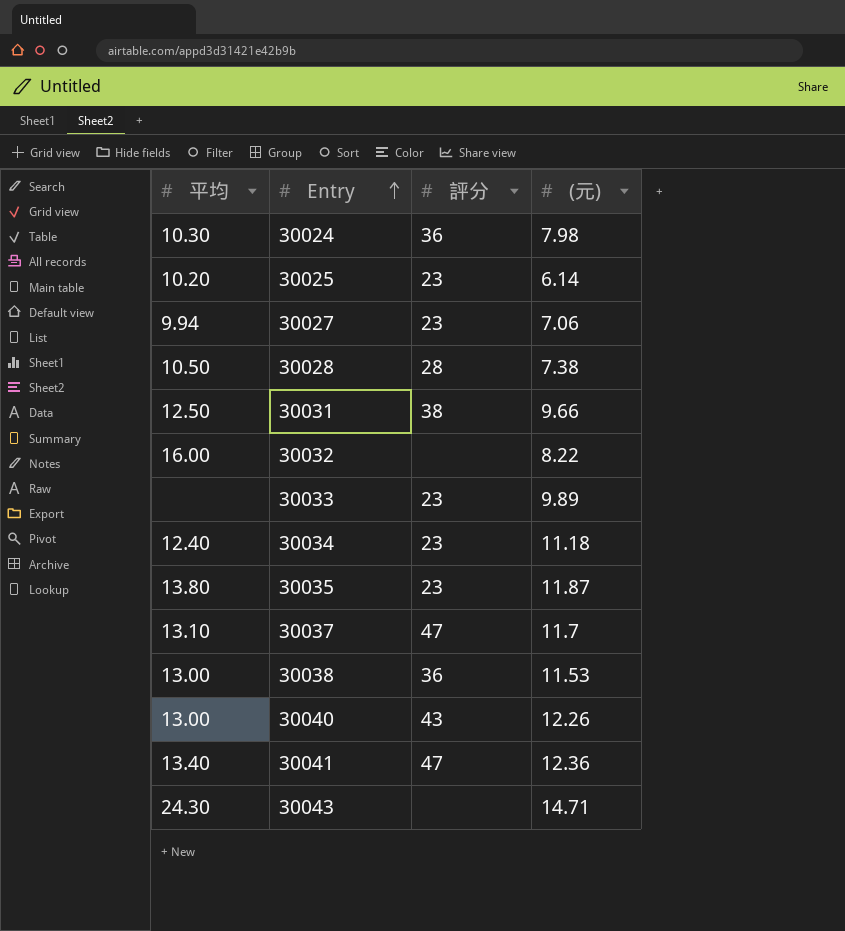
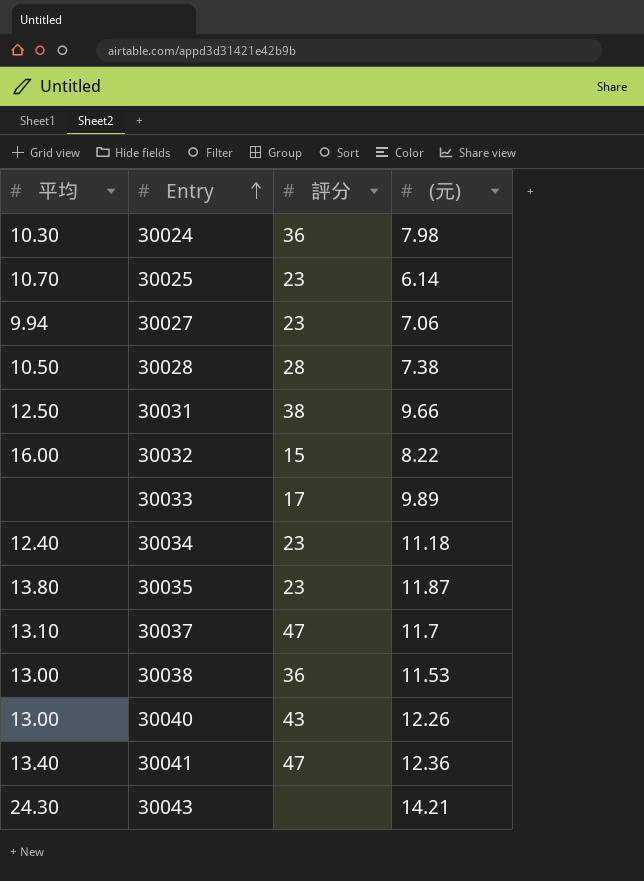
30025 | 平均: 10.20 -> 10.70
30032 | 評分: none -> 15
30033 | 評分: 23 -> 17
30043 | (元): 14.71 -> 14.21

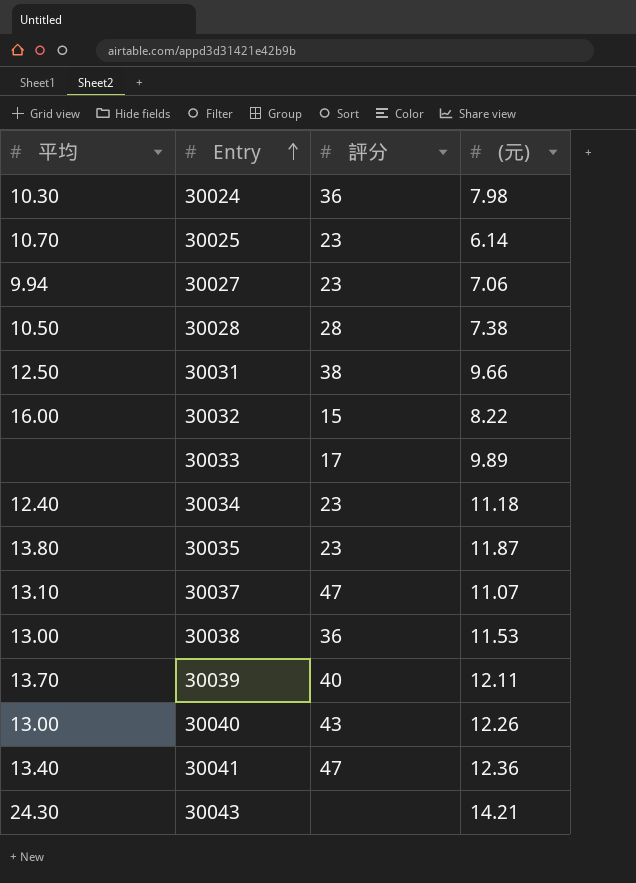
30037 | (元): 11.7 -> 11.07
row 30039: none -> 13.70 | 40 | 12.11

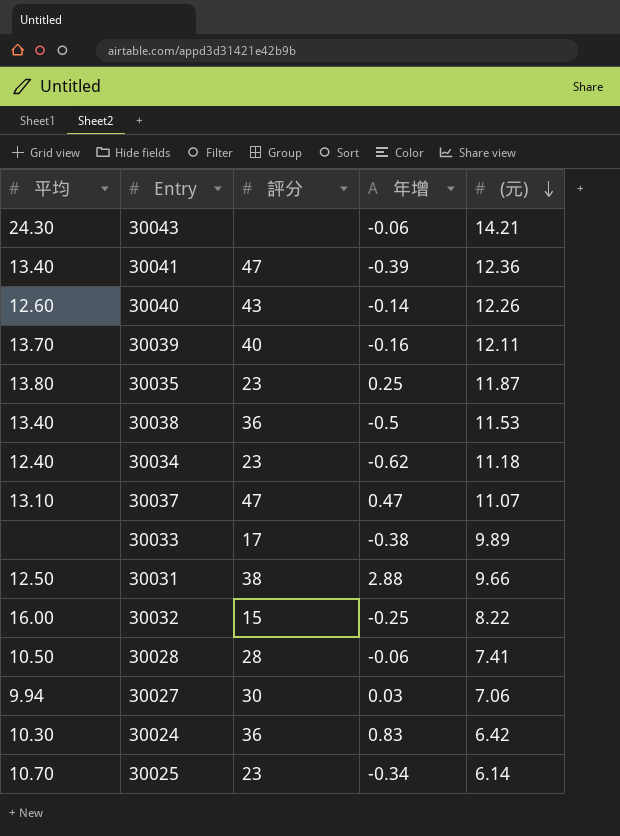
row order: Entry ascending -> (元) descending
column 年增 | position: none -> 4
30040 | 平均: 13.00 -> 12.60
30038 | 平均: 13.00 -> 13.40
30028 | (元): 7.38 -> 7.41
30027 | 評分: 23 -> 30
30024 | (元): 7.98 -> 6.42

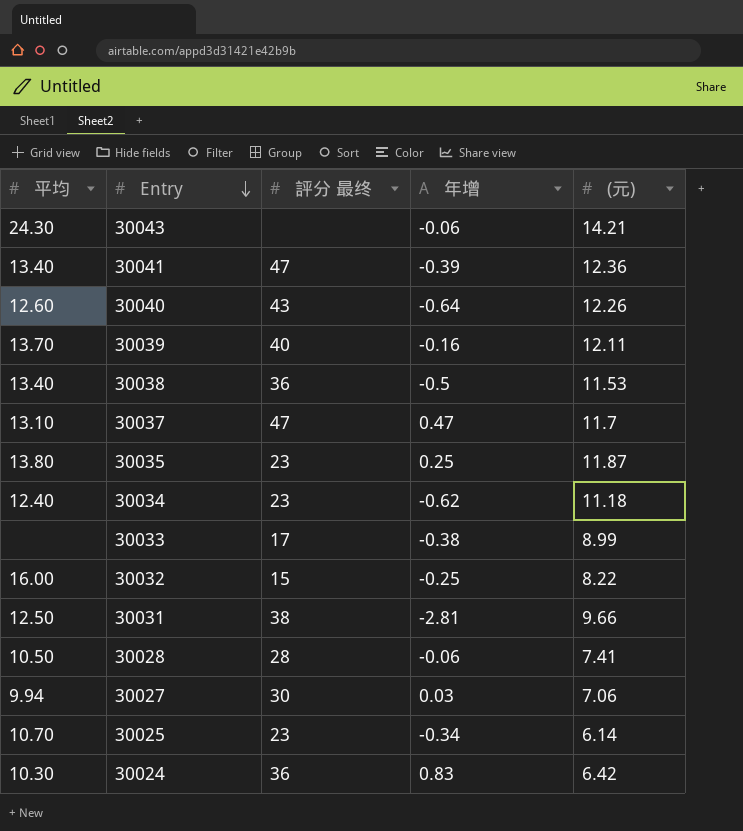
row order: (元) descending -> Entry descending
column name: 評分 -> 評分 最终
30040 | 年增: -0.14 -> -0.64
30037 | (元): 11.07 -> 11.7
30033 | (元): 9.89 -> 8.99
30031 | 年增: 2.88 -> -2.81

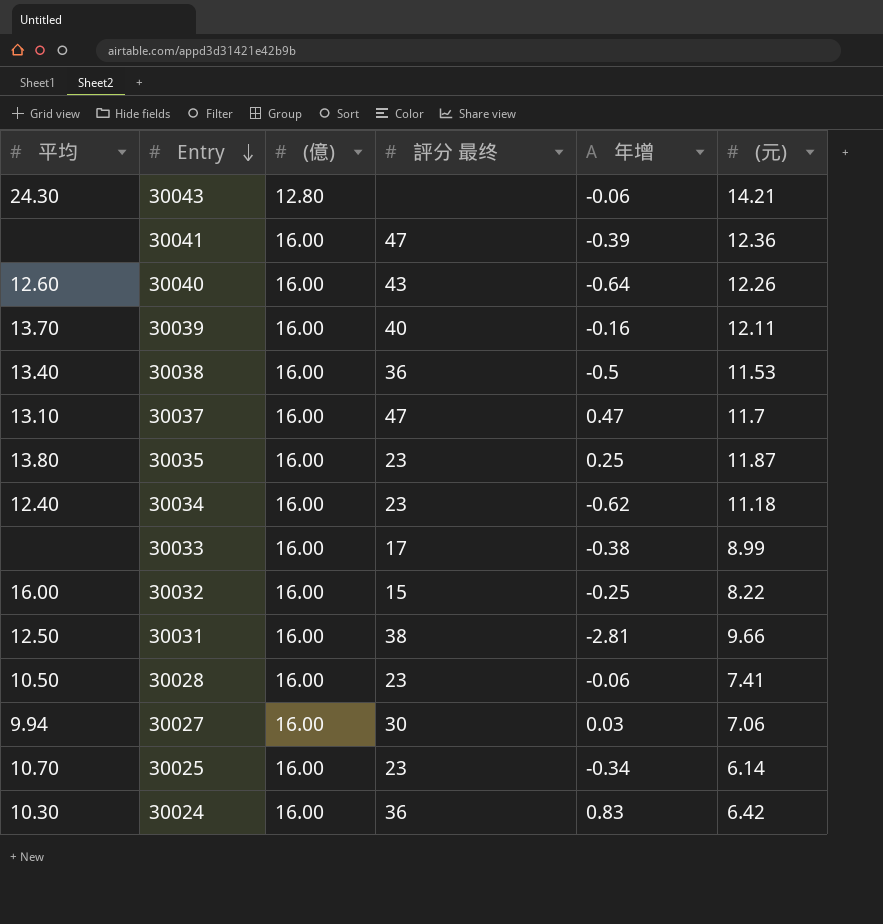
column (億) | position: none -> 3
30041 | 平均: 13.40 -> none
30028 | 評分 最终: 28 -> 23

